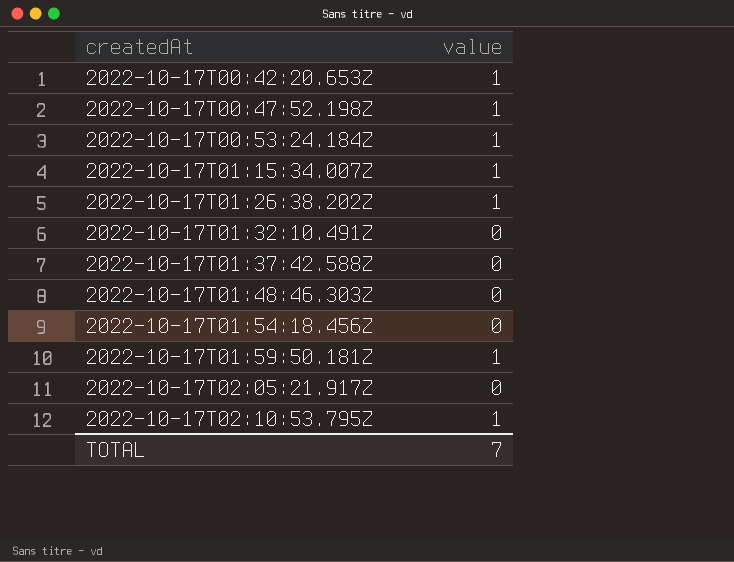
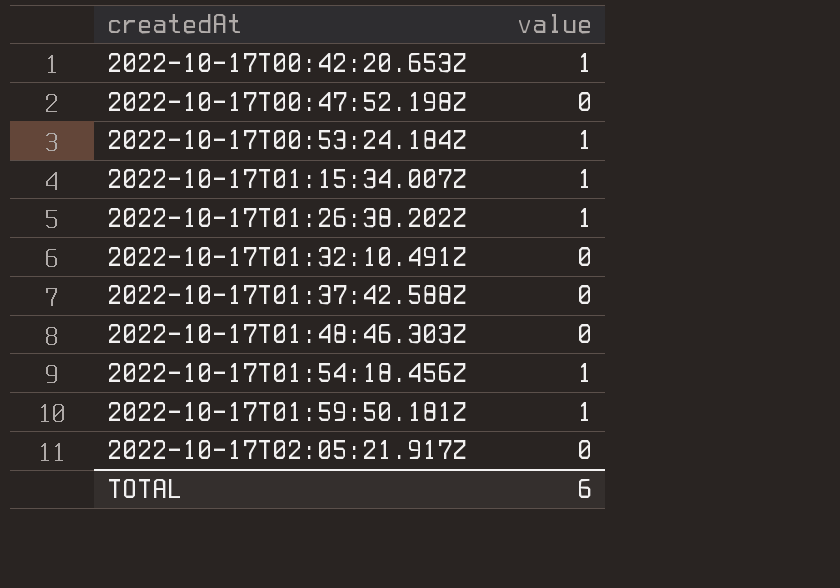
row 2022-10-17T02:10:53.795Z: 1 -> none
2022-10-17T00:47:52.198Z | value: 1 -> 0
2022-10-17T01:54:18.456Z | value: 0 -> 1
TOTAL | value: 7 -> 6

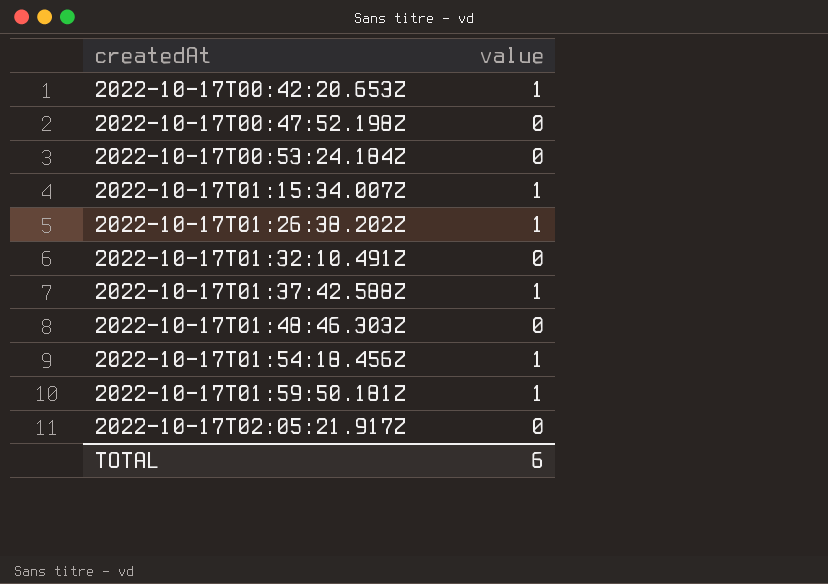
2022-10-17T00:53:24.184Z | value: 1 -> 0
2022-10-17T01:37:42.588Z | value: 0 -> 1

